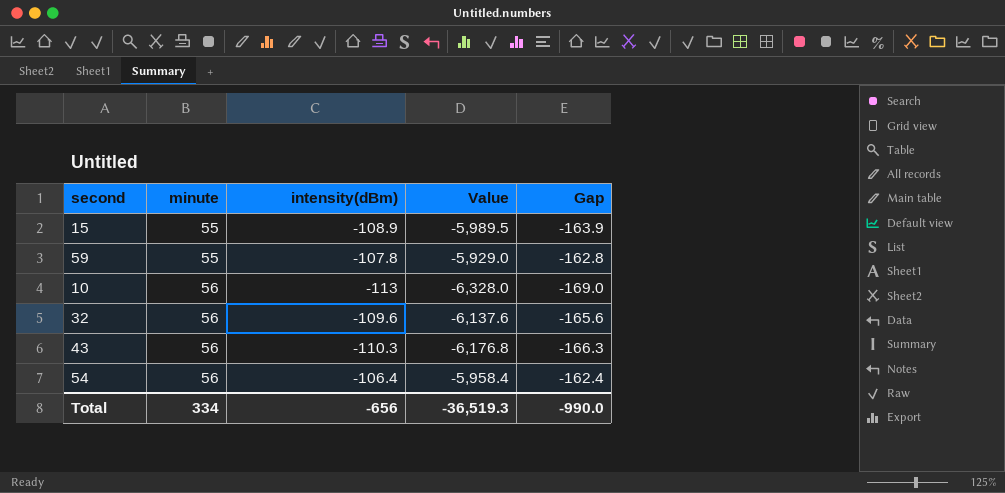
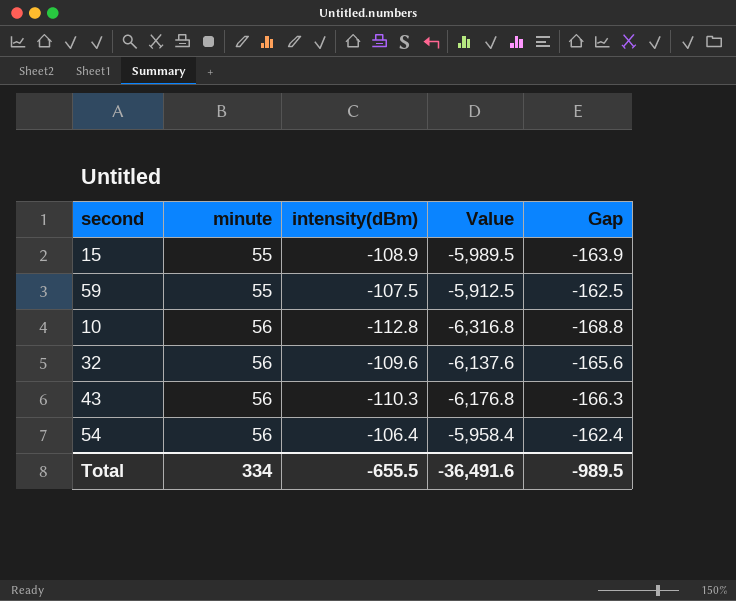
59 | intensity(dBm): -107.8 -> -107.5
59 | Value: -5,929.0 -> -5,912.5
59 | Gap: -162.8 -> -162.5
10 | intensity(dBm): -113 -> -112.8
10 | Value: -6,328.0 -> -6,316.8
10 | Gap: -169.0 -> -168.8
Total | intensity(dBm): -656 -> -655.5
Total | Value: -36,519.3 -> -36,491.6
Total | Gap: -990.0 -> -989.5

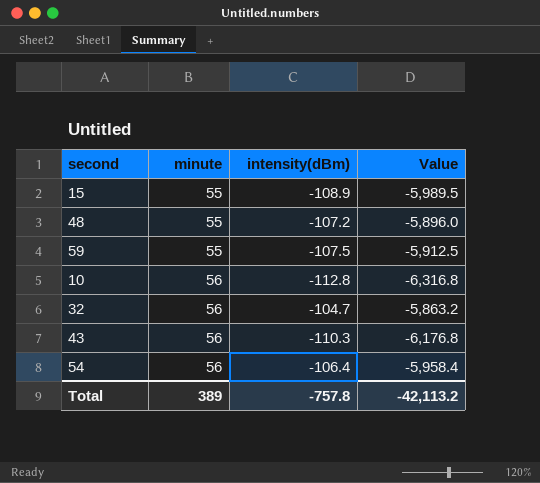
column Gap | formula: [intensity(dBm)] - [minute] -> none
row 48: none -> 55 | -107.2 | -5,896.0
32 | intensity(dBm): -109.6 -> -104.7
32 | Value: -6,137.6 -> -5,863.2
Total | minute: 334 -> 389
Total | intensity(dBm): -655.5 -> -757.8
Total | Value: -36,491.6 -> -42,113.2

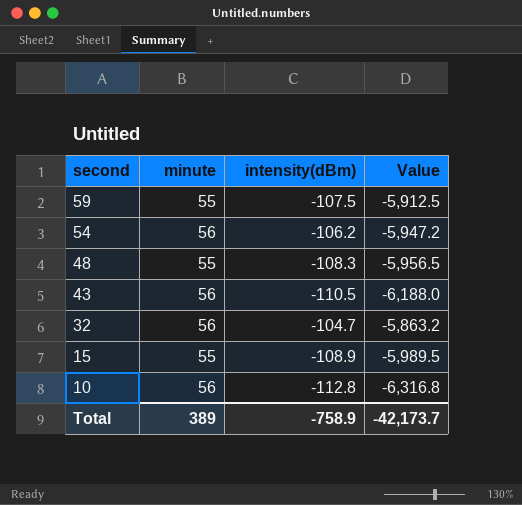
row order: minute ascending -> second descending
54 | intensity(dBm): -106.4 -> -106.2
54 | Value: -5,958.4 -> -5,947.2
48 | intensity(dBm): -107.2 -> -108.3
48 | Value: -5,896.0 -> -5,956.5
43 | intensity(dBm): -110.3 -> -110.5
43 | Value: -6,176.8 -> -6,188.0
Total | intensity(dBm): -757.8 -> -758.9
Total | Value: -42,113.2 -> -42,173.7

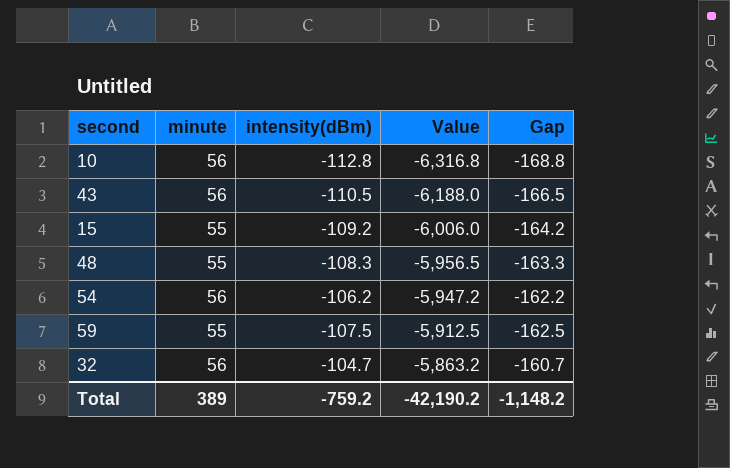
row order: second descending -> Value ascending
column Gap | formula: none -> [intensity(dBm)] - [minute]
15 | intensity(dBm): -108.9 -> -109.2
15 | Value: -5,989.5 -> -6,006.0
Total | intensity(dBm): -758.9 -> -759.2
Total | Value: -42,173.7 -> -42,190.2

